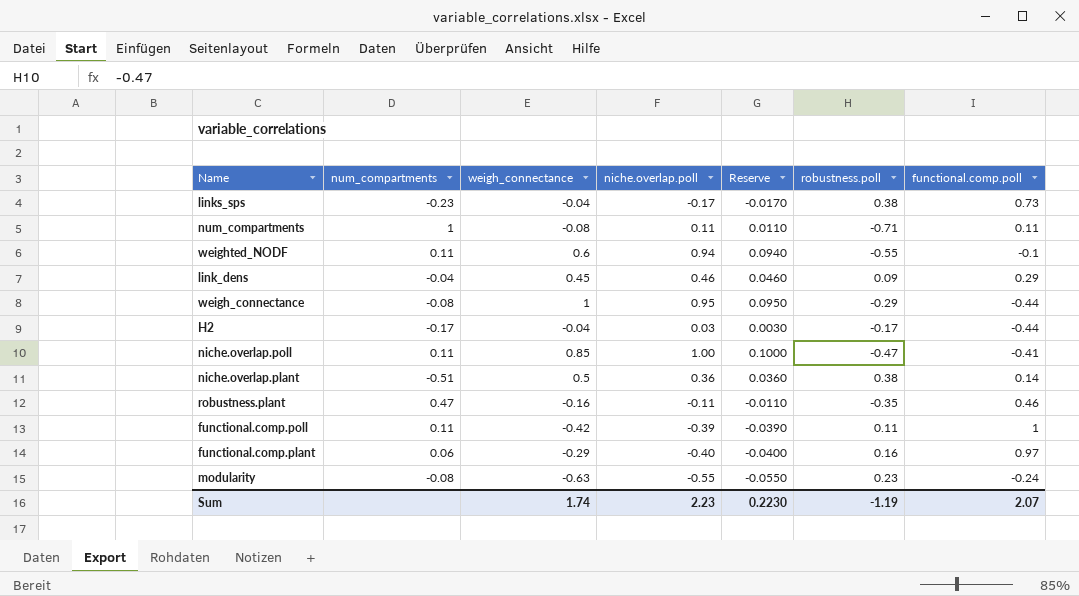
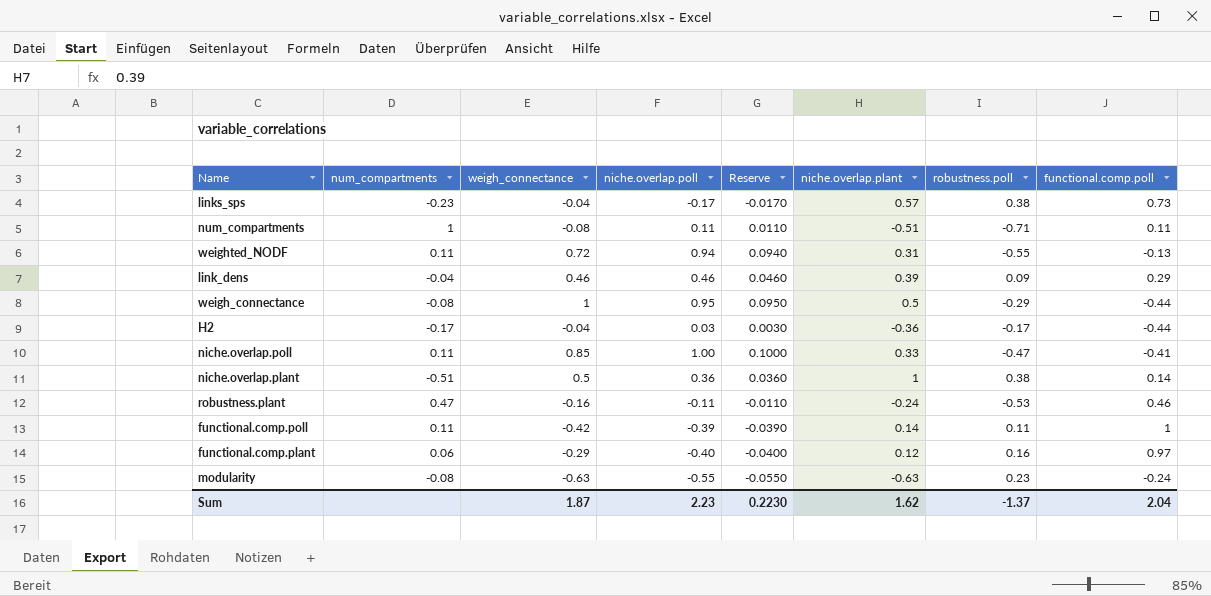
column niche.overlap.plant | position: none -> 6
weighted_NODF | weigh_connectance: 0.6 -> 0.72
weighted_NODF | functional.comp.poll: -0.1 -> -0.13
link_dens | weigh_connectance: 0.45 -> 0.46
robustness.plant | robustness.poll: -0.35 -> -0.53
Sum | weigh_connectance: 1.74 -> 1.87
Sum | robustness.poll: -1.19 -> -1.37
Sum | functional.comp.poll: 2.07 -> 2.04

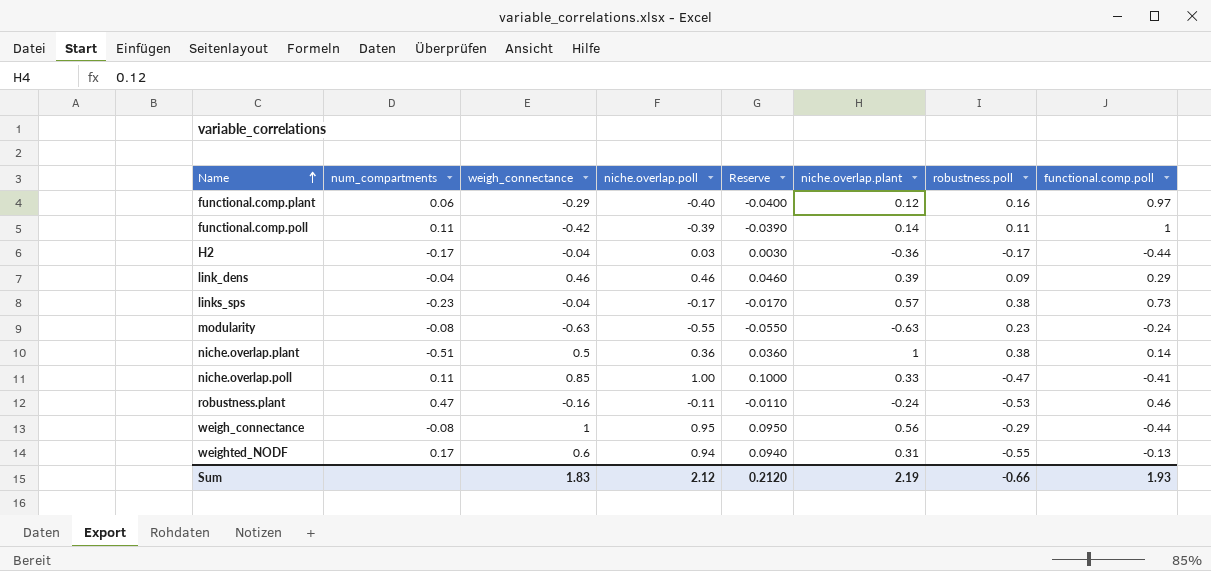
row order: none -> Name ascending
row num_compartments: 1 | -0.08 | 0.11 | 0.0110 | -0.51 | -0.71 | 0.11 -> none
weigh_connectance | niche.overlap.plant: 0.5 -> 0.56
weighted_NODF | num_compartments: 0.11 -> 0.17
weighted_NODF | weigh_connectance: 0.72 -> 0.6
Sum | weigh_connectance: 1.87 -> 1.83
Sum | niche.overlap.poll: 2.23 -> 2.12
Sum | Reserve: 0.2230 -> 0.2120
Sum | niche.overlap.plant: 1.62 -> 2.19
Sum | robustness.poll: -1.37 -> -0.66
Sum | functional.comp.poll: 2.04 -> 1.93

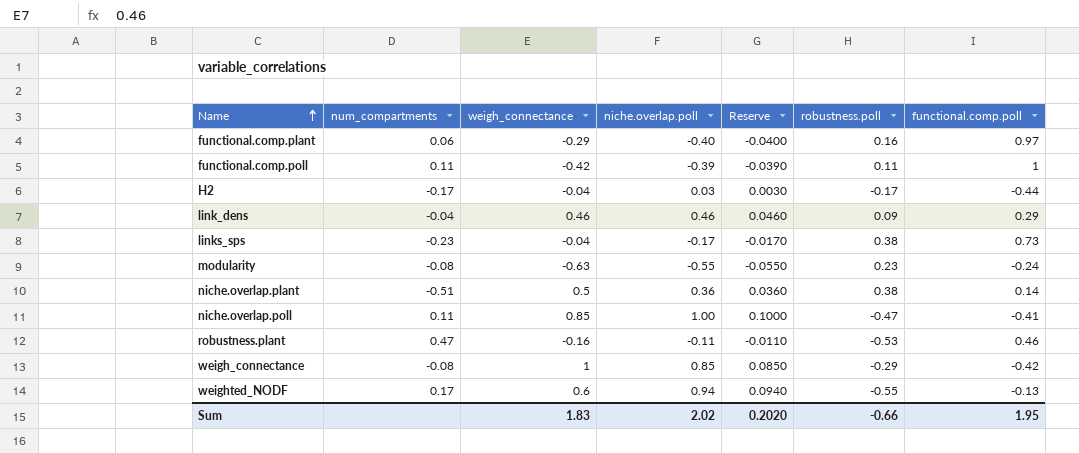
column niche.overlap.plant | position: 6 -> none
weigh_connectance | niche.overlap.poll: 0.95 -> 0.85
weigh_connectance | Reserve: 0.0950 -> 0.0850
weigh_connectance | functional.comp.poll: -0.44 -> -0.42
Sum | niche.overlap.poll: 2.12 -> 2.02
Sum | Reserve: 0.2120 -> 0.2020
Sum | functional.comp.poll: 1.93 -> 1.95

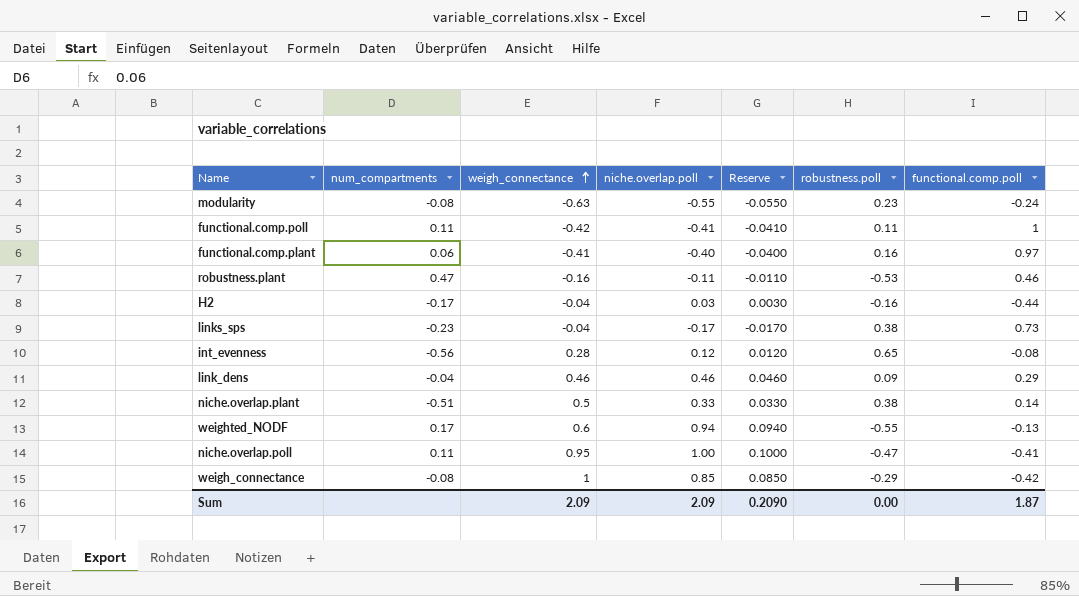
row order: Name ascending -> weigh_connectance ascending
functional.comp.poll | niche.overlap.poll: -0.39 -> -0.41
functional.comp.poll | Reserve: -0.0390 -> -0.0410
functional.comp.plant | weigh_connectance: -0.29 -> -0.41
H2 | robustness.poll: -0.17 -> -0.16
row int_evenness: none -> -0.56 | 0.28 | 0.12 | 0.0120 | 0.65 | -0.08
niche.overlap.plant | niche.overlap.poll: 0.36 -> 0.33
niche.overlap.plant | Reserve: 0.0360 -> 0.0330
niche.overlap.poll | weigh_connectance: 0.85 -> 0.95
Sum | weigh_connectance: 1.83 -> 2.09
Sum | niche.overlap.poll: 2.02 -> 2.09
Sum | Reserve: 0.2020 -> 0.2090
Sum | robustness.poll: -0.66 -> 0.00
Sum | functional.comp.poll: 1.95 -> 1.87

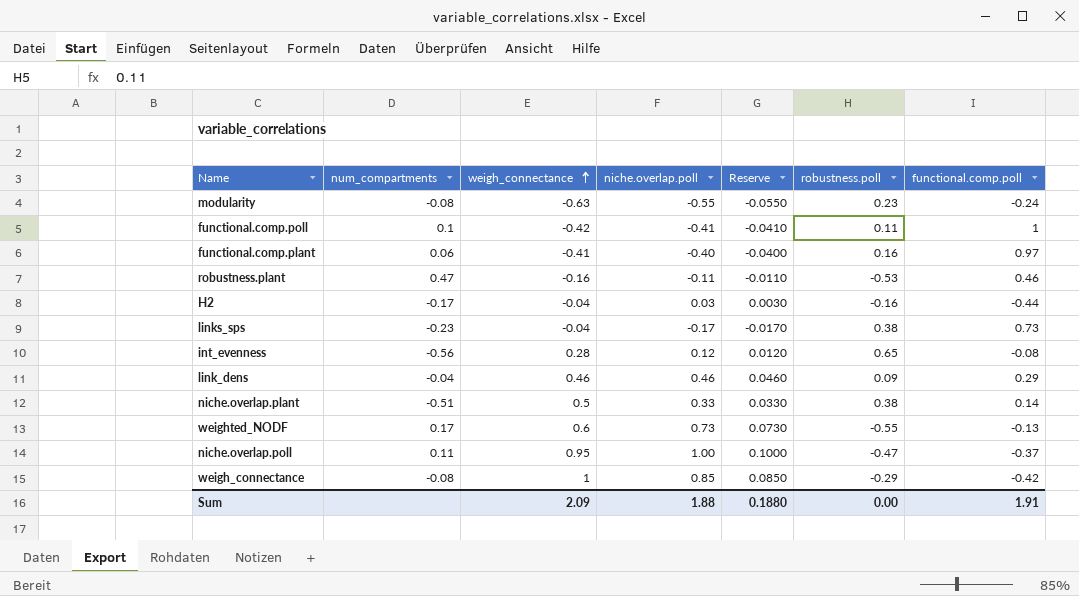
functional.comp.poll | num_compartments: 0.11 -> 0.1
weighted_NODF | niche.overlap.poll: 0.94 -> 0.73
weighted_NODF | Reserve: 0.0940 -> 0.0730
niche.overlap.poll | functional.comp.poll: -0.41 -> -0.37
Sum | niche.overlap.poll: 2.09 -> 1.88
Sum | Reserve: 0.2090 -> 0.1880
Sum | functional.comp.poll: 1.87 -> 1.91

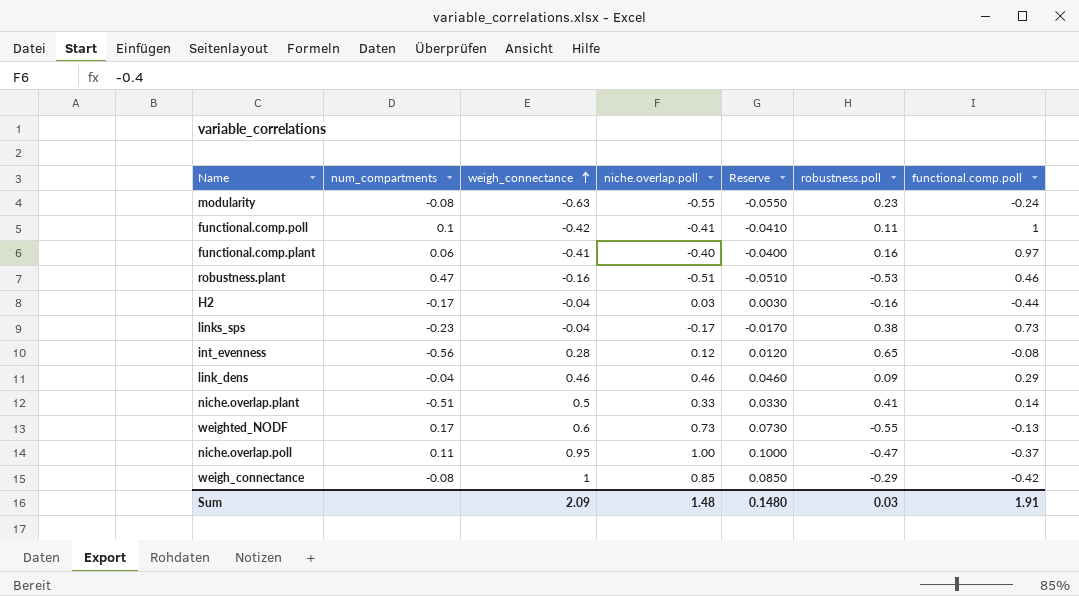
robustness.plant | niche.overlap.poll: -0.11 -> -0.51
robustness.plant | Reserve: -0.0110 -> -0.0510
niche.overlap.plant | robustness.poll: 0.38 -> 0.41
Sum | niche.overlap.poll: 1.88 -> 1.48
Sum | Reserve: 0.1880 -> 0.1480
Sum | robustness.poll: 0.00 -> 0.03

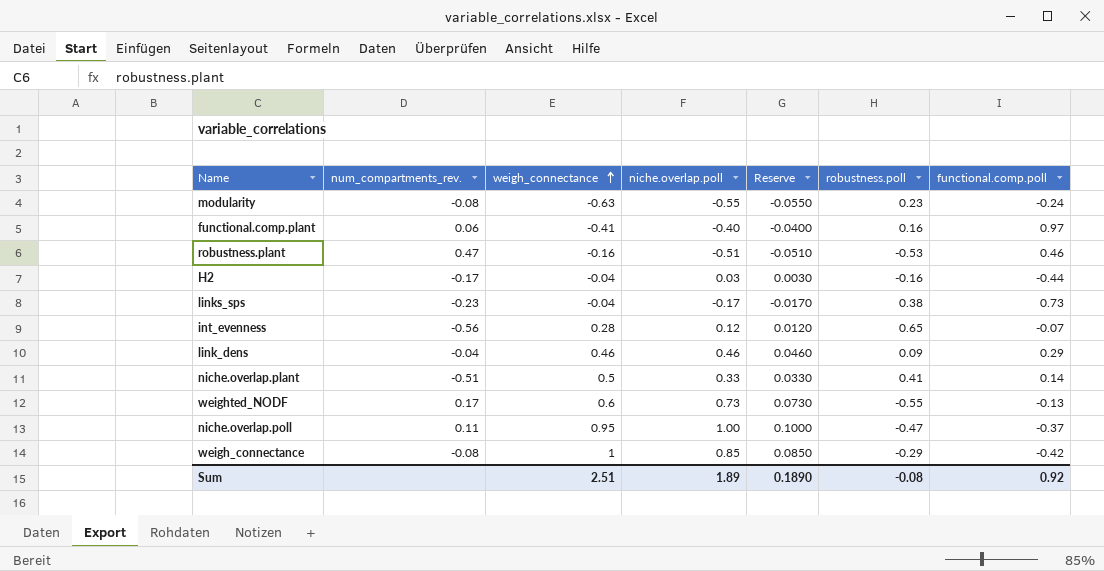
column name: num_compartments -> num_compartments_rev.
row functional.comp.poll: 0.1 | -0.42 | -0.41 | -0.0410 | 0.11 | 1 -> none
int_evenness | functional.comp.poll: -0.08 -> -0.07
Sum | weigh_connectance: 2.09 -> 2.51
Sum | niche.overlap.poll: 1.48 -> 1.89
Sum | Reserve: 0.1480 -> 0.1890
Sum | robustness.poll: 0.03 -> -0.08
Sum | functional.comp.poll: 1.91 -> 0.92

